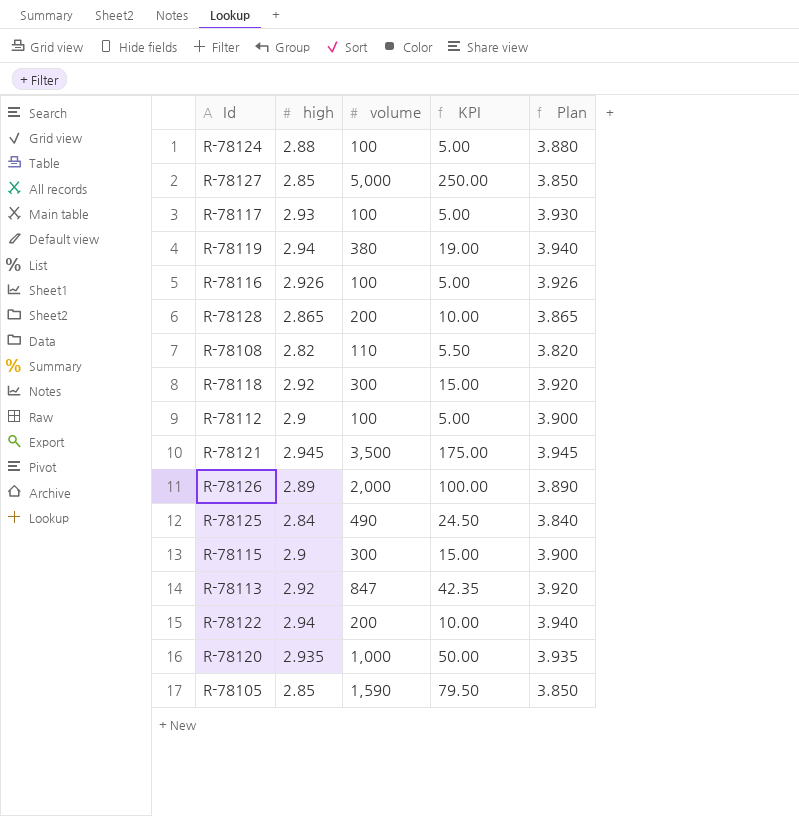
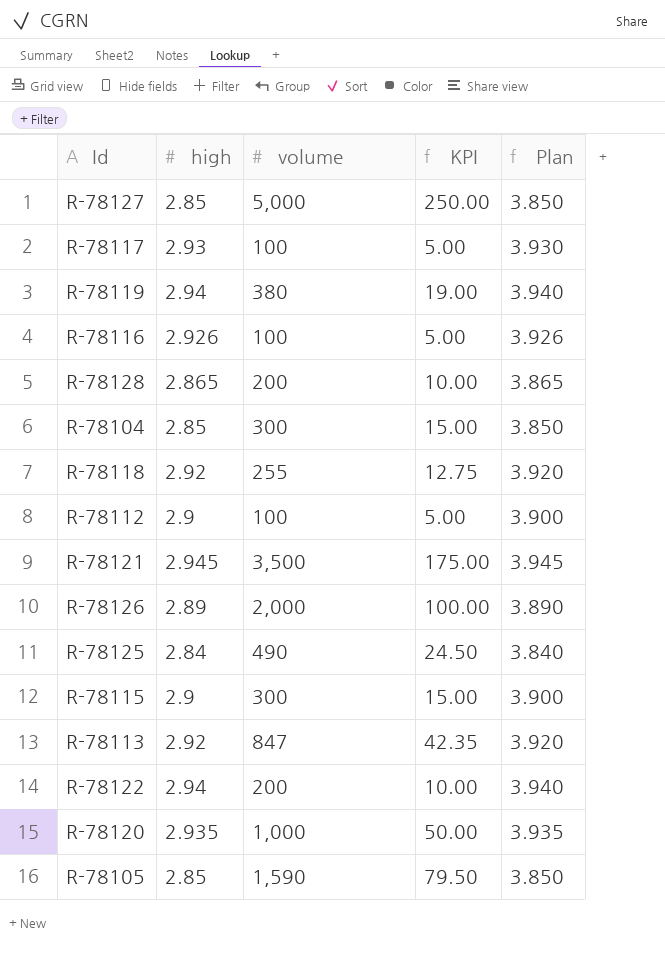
row R-78124: 2.88 | 100 | 5.00 | 3.880 -> none
row R-78108: 2.82 | 110 | 5.50 | 3.820 -> none
row R-78104: none -> 2.85 | 300 | 15.00 | 3.850
R-78118 | volume: 300 -> 255
R-78118 | KPI: 15.00 -> 12.75

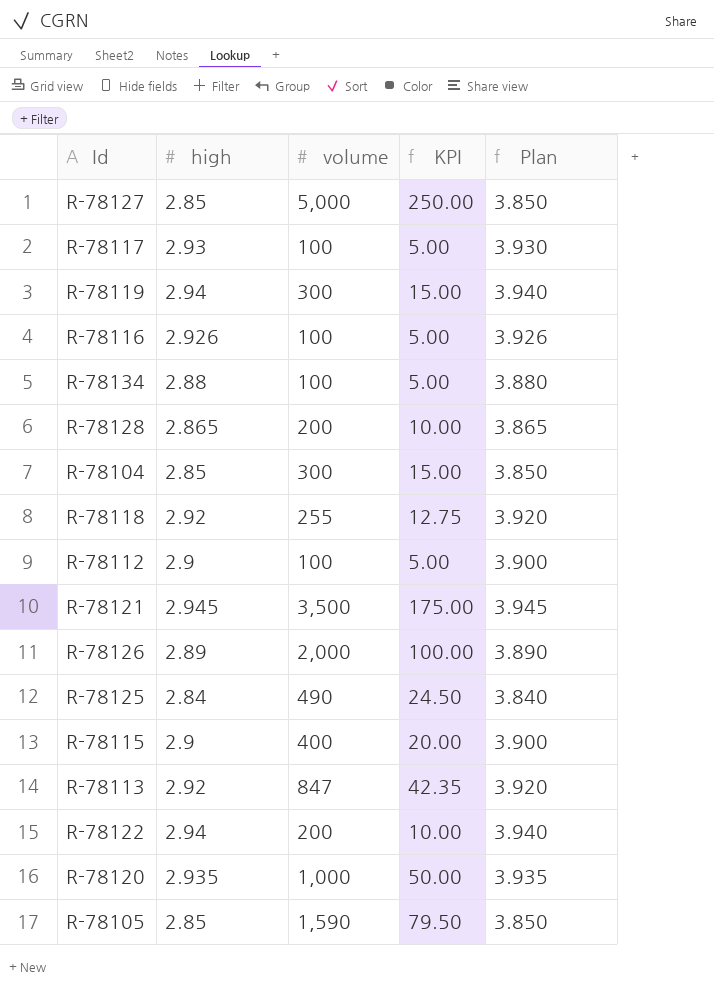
R-78119 | volume: 380 -> 300
R-78119 | KPI: 19.00 -> 15.00
row R-78134: none -> 2.88 | 100 | 5.00 | 3.880
R-78115 | volume: 300 -> 400
R-78115 | KPI: 15.00 -> 20.00

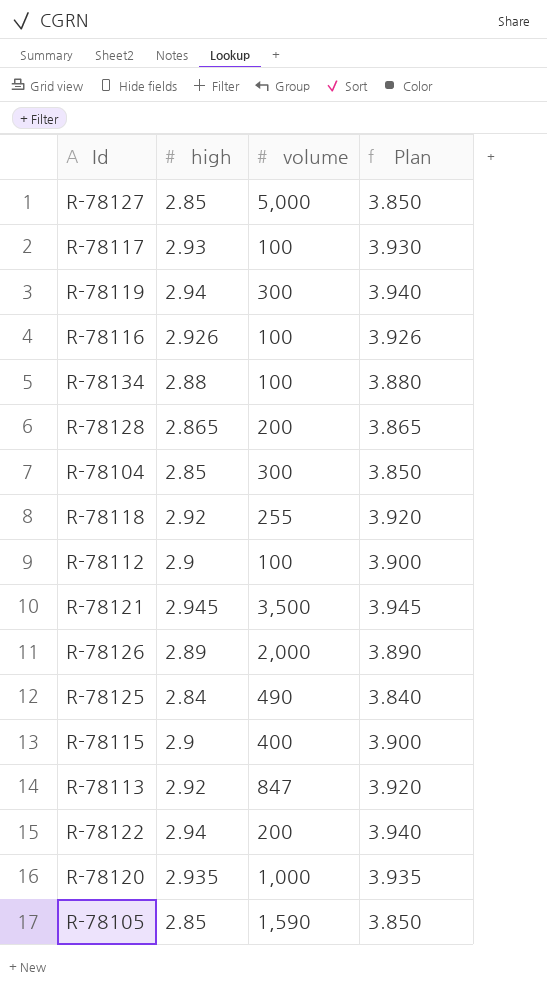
column KPI | formula: [volume] * 0.05 -> none

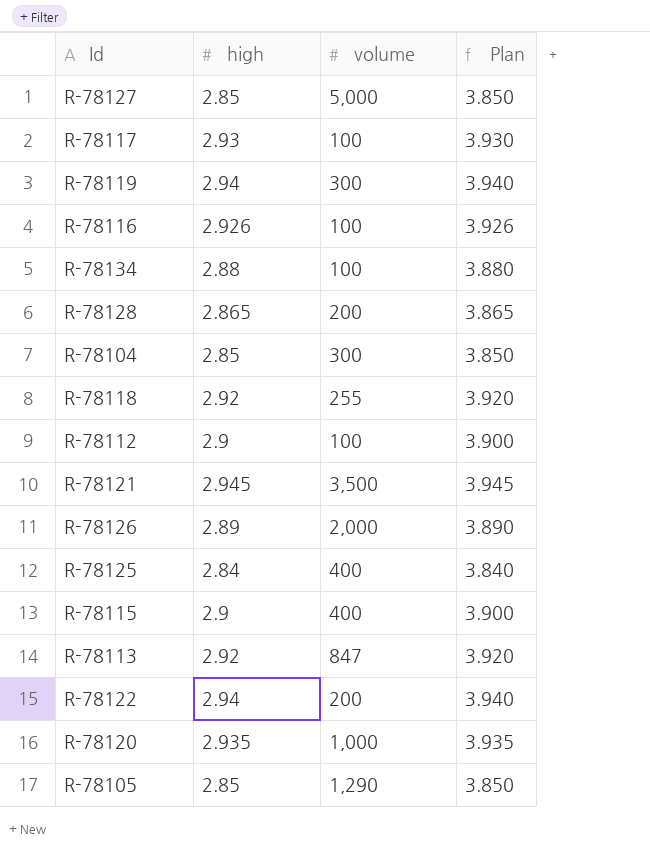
R-78125 | volume: 490 -> 400
R-78105 | volume: 1,590 -> 1,290

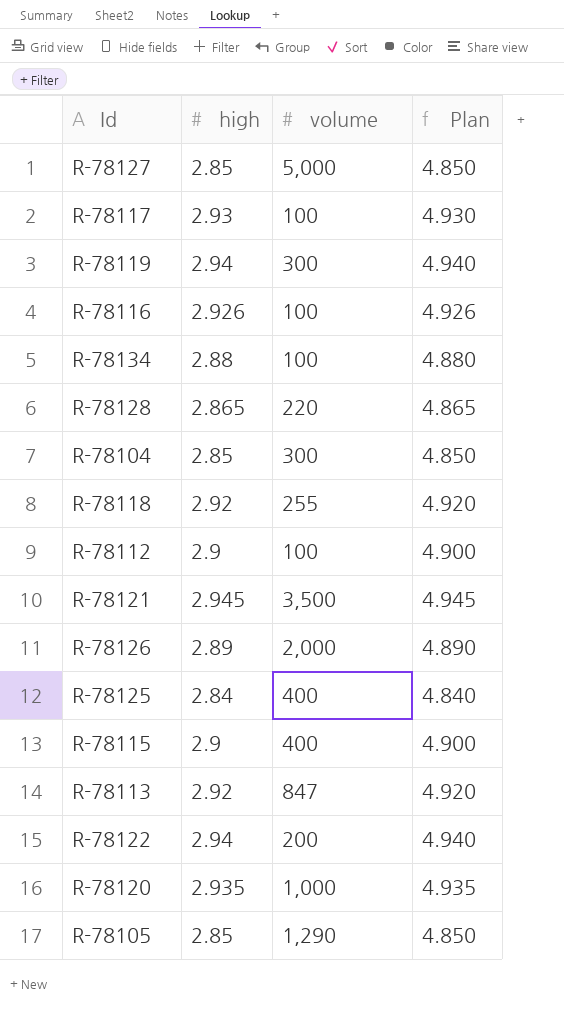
column Plan | formula: [high] + 1 -> [high] + 2
R-78128 | volume: 200 -> 220

